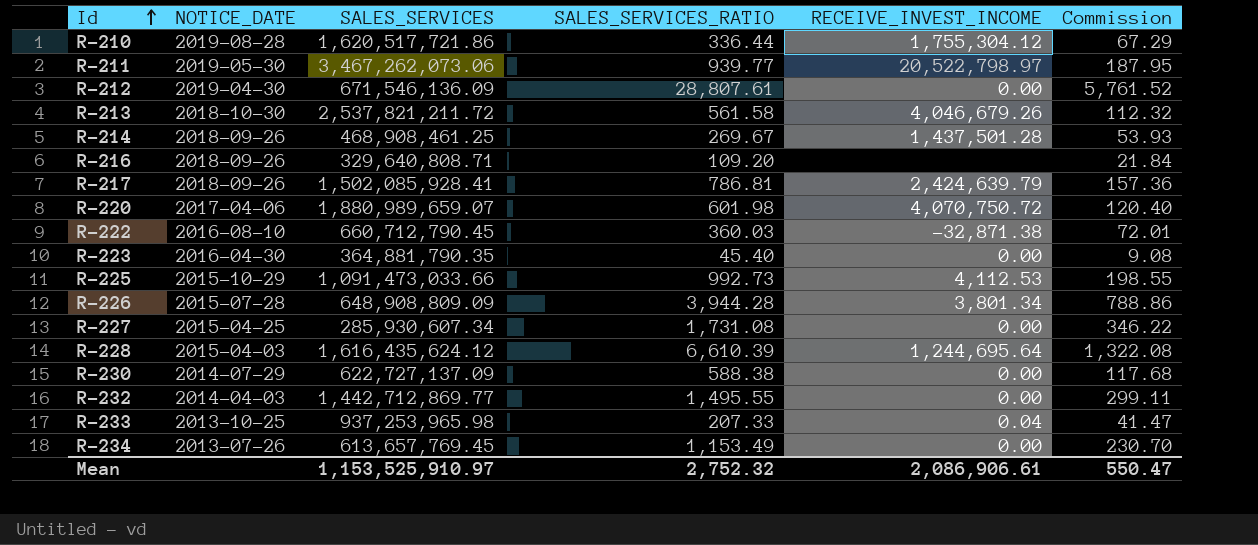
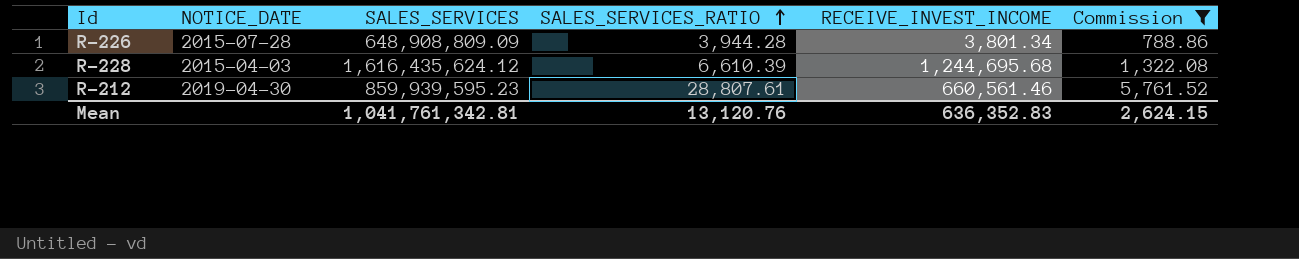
filter: none -> Commission >= 788.86
row order: Id ascending -> SALES_SERVICES_RATIO ascending
R-228 | RECEIVE_INVEST_INCOME: 1,244,695.64 -> 1,244,695.68
R-212 | SALES_SERVICES: 671,546,136.09 -> 859,939,595.23
R-212 | RECEIVE_INVEST_INCOME: 0.00 -> 660,561.46
Mean | SALES_SERVICES: 1,153,525,910.97 -> 1,041,761,342.81
Mean | SALES_SERVICES_RATIO: 2,752.32 -> 13,120.76
Mean | RECEIVE_INVEST_INCOME: 2,086,906.61 -> 636,352.83
Mean | Commission: 550.47 -> 2,624.15

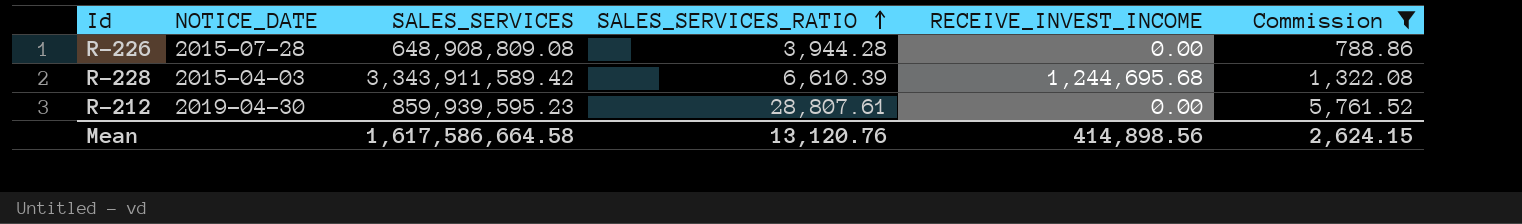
R-226 | SALES_SERVICES: 648,908,809.09 -> 648,908,809.08
R-226 | RECEIVE_INVEST_INCOME: 3,801.34 -> 0.00
R-228 | SALES_SERVICES: 1,616,435,624.12 -> 3,343,911,589.42
R-212 | RECEIVE_INVEST_INCOME: 660,561.46 -> 0.00
Mean | SALES_SERVICES: 1,041,761,342.81 -> 1,617,586,664.58
Mean | RECEIVE_INVEST_INCOME: 636,352.83 -> 414,898.56

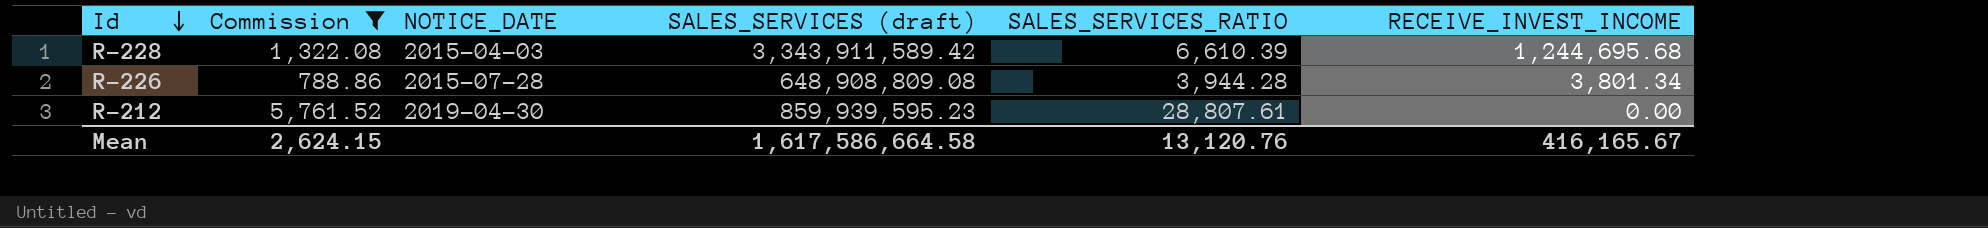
row order: SALES_SERVICES_RATIO ascending -> Id descending
column Commission | position: 6 -> 2
column name: SALES_SERVICES -> SALES_SERVICES (draft)
R-226 | RECEIVE_INVEST_INCOME: 0.00 -> 3,801.34
Mean | RECEIVE_INVEST_INCOME: 414,898.56 -> 416,165.67

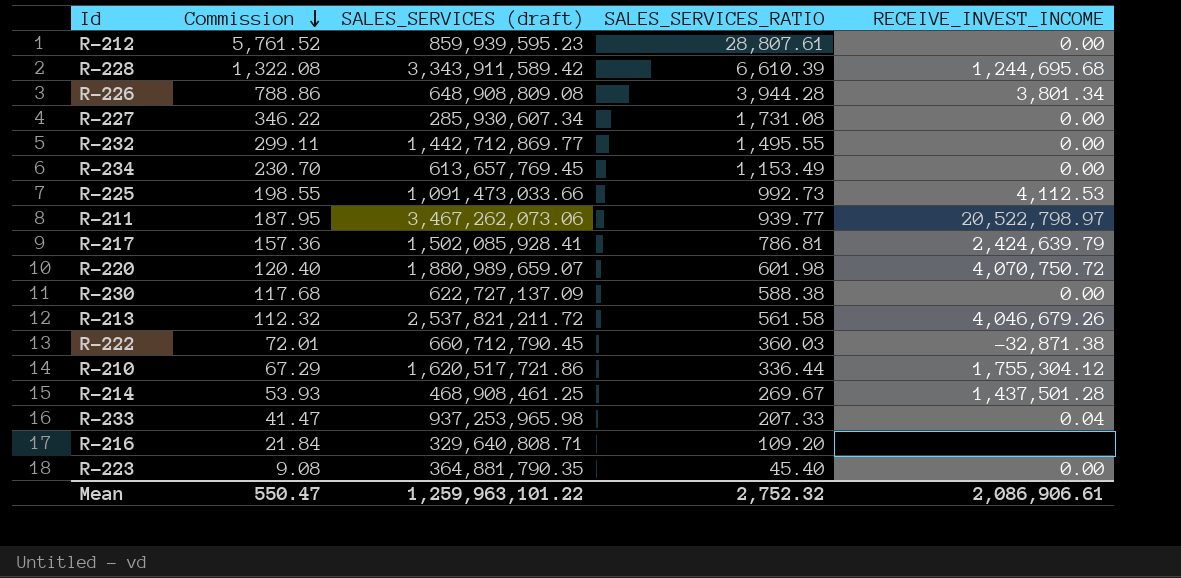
filter: Commission >= 788.86 -> none
row order: Id descending -> Commission descending
column NOTICE_DATE | position: 3 -> none
Mean | Commission: 2,624.15 -> 550.47
Mean | SALES_SERVICES (draft): 1,617,586,664.58 -> 1,259,963,101.22
Mean | SALES_SERVICES_RATIO: 13,120.76 -> 2,752.32
Mean | RECEIVE_INVEST_INCOME: 416,165.67 -> 2,086,906.61

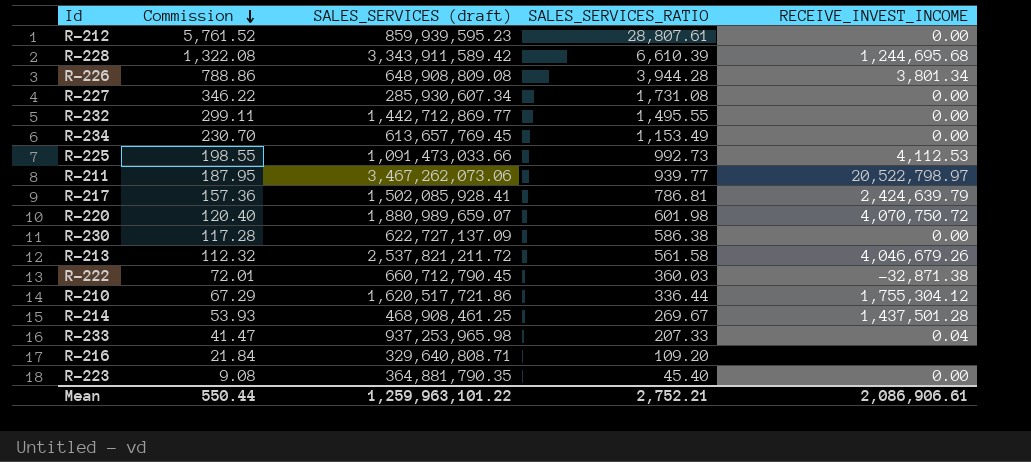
R-230 | Commission: 117.68 -> 117.28
R-230 | SALES_SERVICES_RATIO: 588.38 -> 586.38
Mean | Commission: 550.47 -> 550.44
Mean | SALES_SERVICES_RATIO: 2,752.32 -> 2,752.21

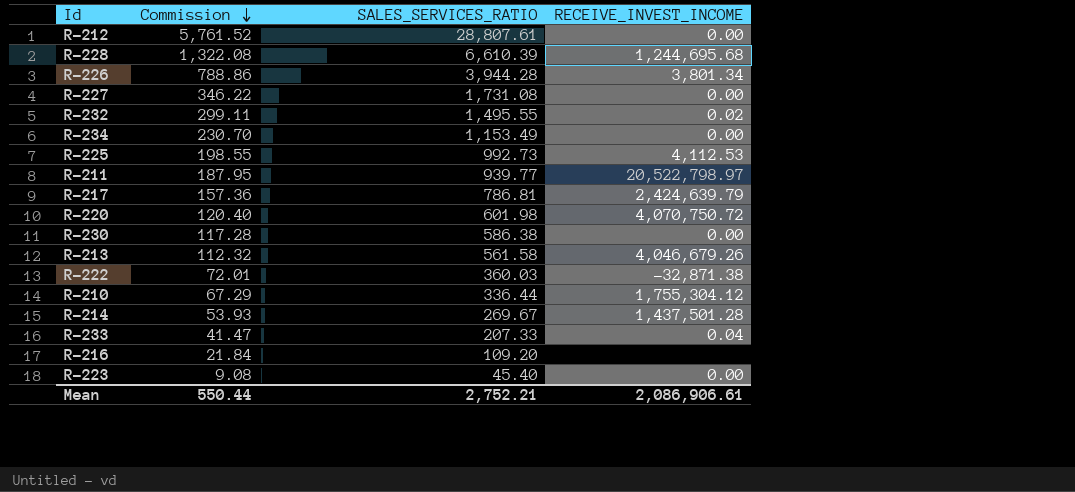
column SALES_SERVICES (draft) | position: 3 -> none
R-232 | RECEIVE_INVEST_INCOME: 0.00 -> 0.02

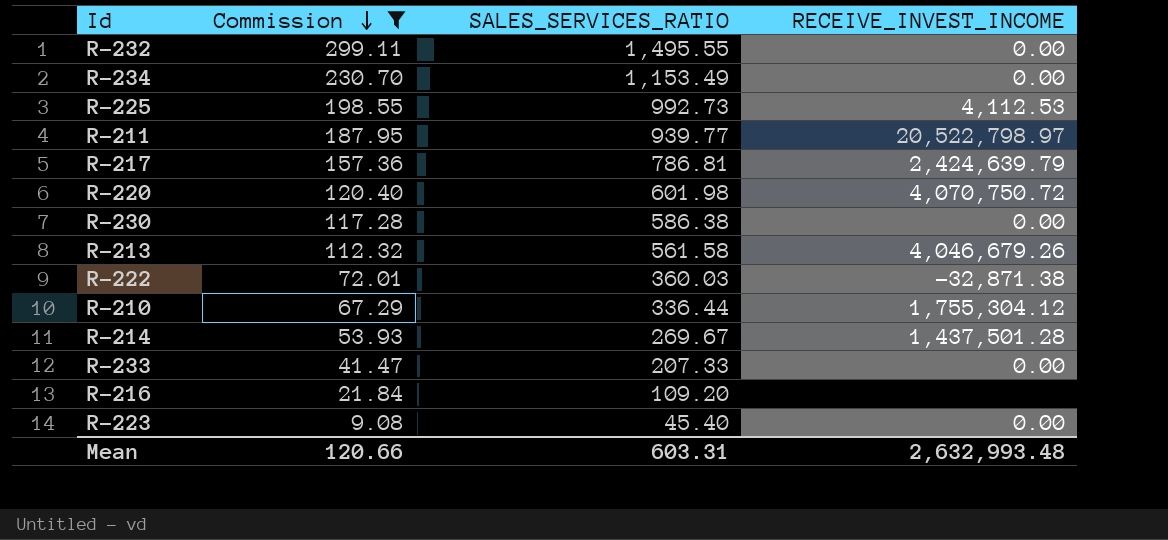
filter: none -> Commission <= 299.11
R-232 | RECEIVE_INVEST_INCOME: 0.02 -> 0.00
R-233 | RECEIVE_INVEST_INCOME: 0.04 -> 0.00
Mean | Commission: 550.44 -> 120.66
Mean | SALES_SERVICES_RATIO: 2,752.21 -> 603.31
Mean | RECEIVE_INVEST_INCOME: 2,086,906.61 -> 2,632,993.48

